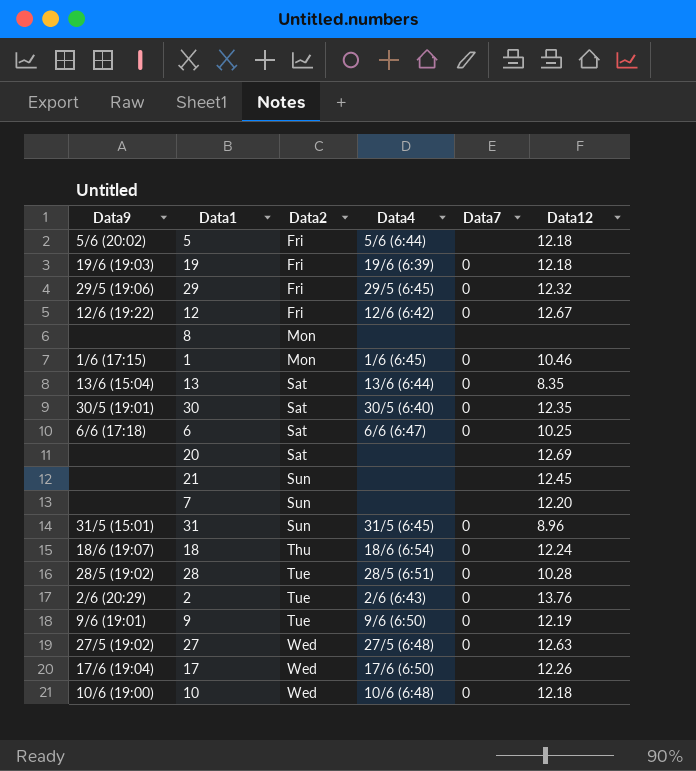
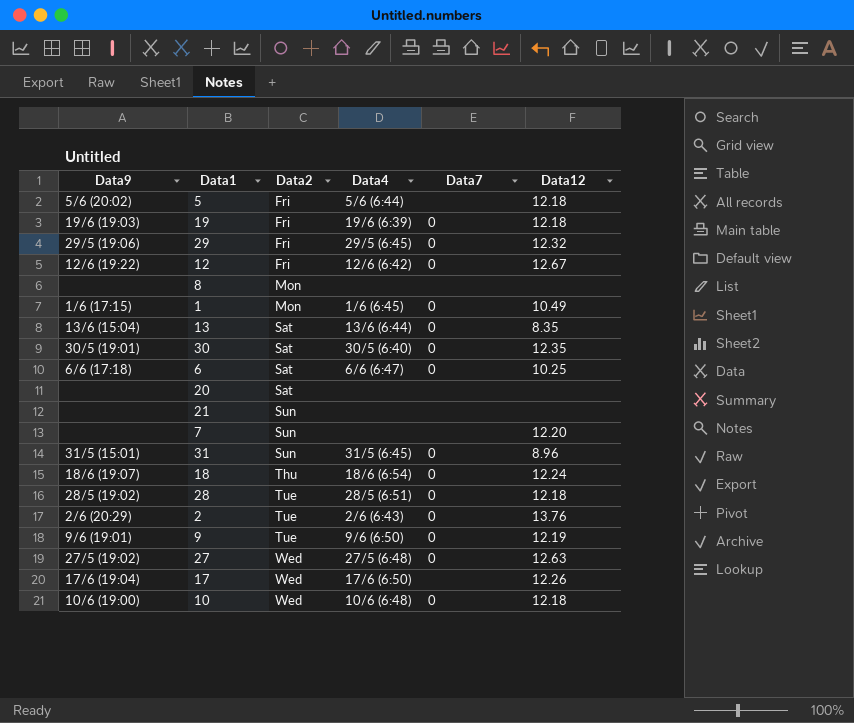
1 | Data12: 10.46 -> 10.49
20 | Data12: 12.69 -> none
21 | Data12: 12.45 -> none
28 | Data12: 10.28 -> 12.18

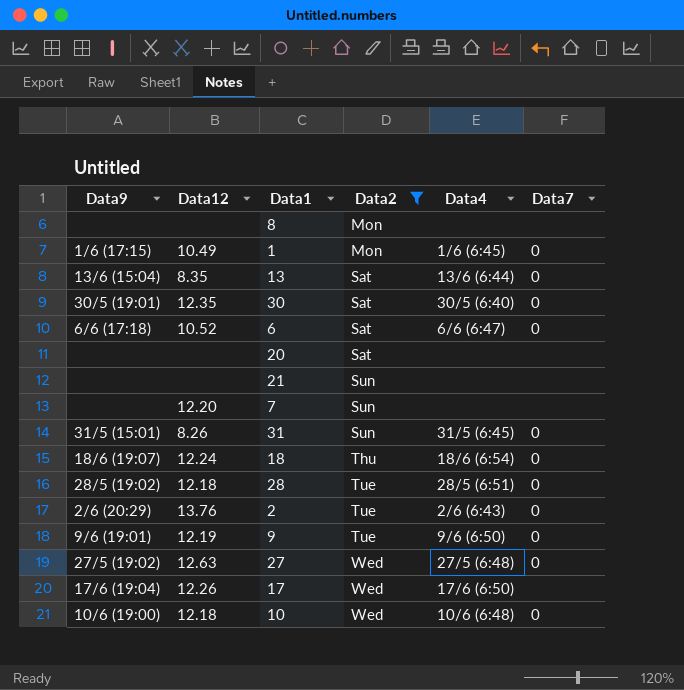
filter: none -> Data2 != Fri
column Data12 | position: 6 -> 2
6 | Data12: 10.25 -> 10.52
31 | Data12: 8.96 -> 8.26

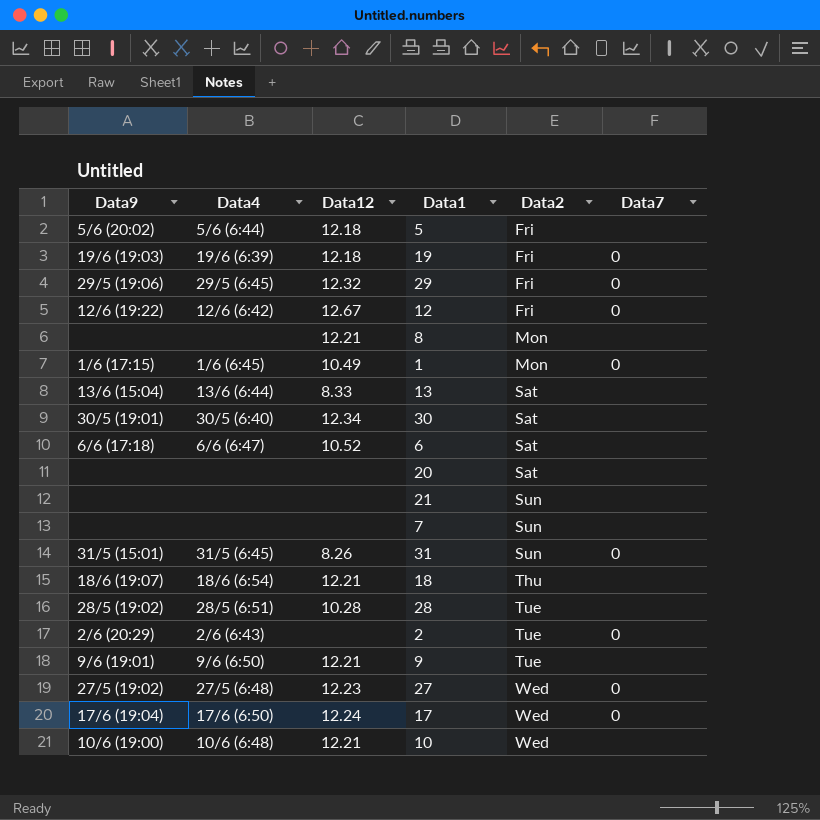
filter: Data2 != Fri -> none
column Data4 | position: 5 -> 2
8 | Data12: none -> 12.21
13 | Data12: 8.35 -> 8.33
13 | Data7: 0 -> none
30 | Data12: 12.35 -> 12.34
30 | Data7: 0 -> none
6 | Data7: 0 -> none
7 | Data12: 12.20 -> none
18 | Data12: 12.24 -> 12.21
18 | Data7: 0 -> none
28 | Data12: 12.18 -> 10.28
28 | Data7: 0 -> none
2 | Data12: 13.76 -> none
9 | Data12: 12.19 -> 12.21
9 | Data7: 0 -> none
27 | Data12: 12.63 -> 12.23
17 | Data12: 12.26 -> 12.24
17 | Data7: none -> 0
10 | Data12: 12.18 -> 12.21
10 | Data7: 0 -> none

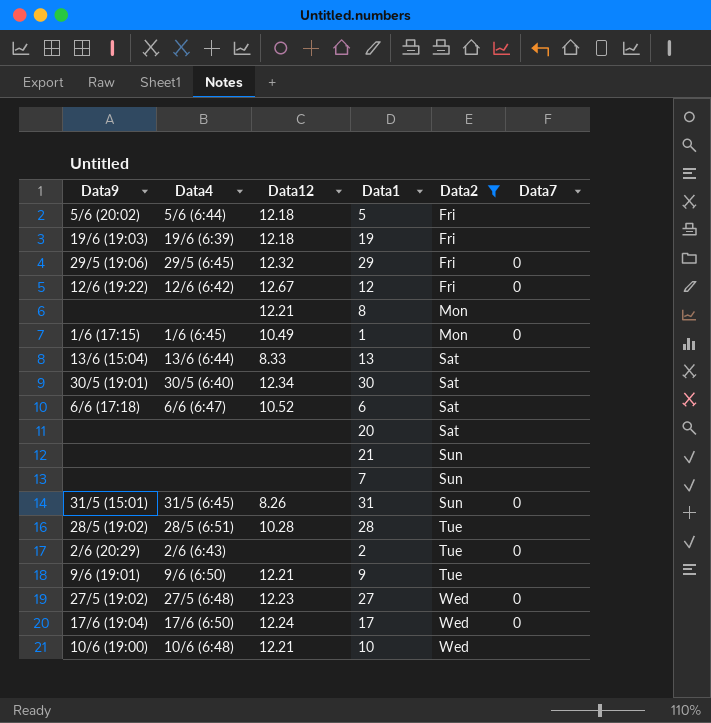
filter: none -> Data2 != Thu
19 | Data7: 0 -> none

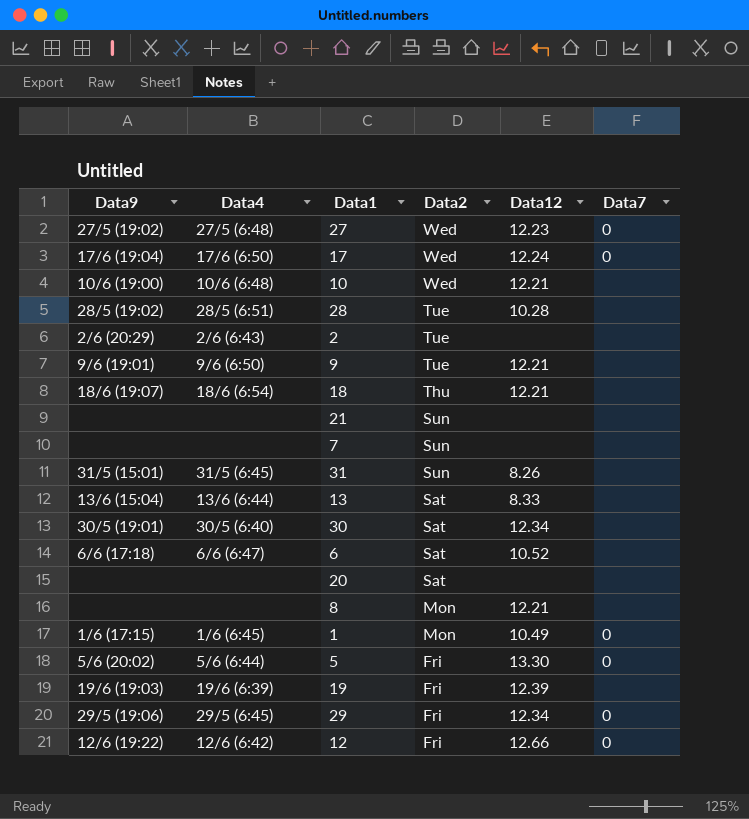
filter: Data2 != Thu -> none
row order: Data2 ascending -> Data2 descending
column Data12 | position: 3 -> 5
2 | Data7: 0 -> none
31 | Data7: 0 -> none
5 | Data12: 12.18 -> 13.30
5 | Data7: none -> 0
19 | Data12: 12.18 -> 12.39
29 | Data12: 12.32 -> 12.34
12 | Data12: 12.67 -> 12.66

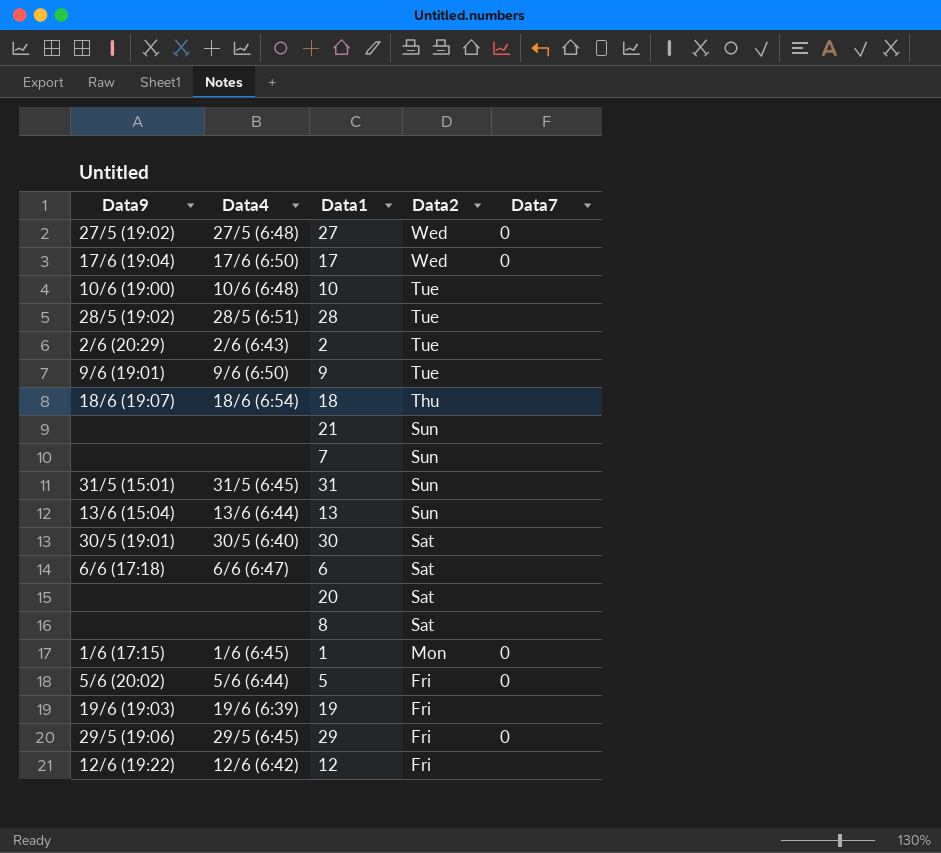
column Data12 | position: 5 -> none
10 | Data2: Wed -> Tue
13 | Data2: Sat -> Sun
8 | Data2: Mon -> Sat
12 | Data7: 0 -> none

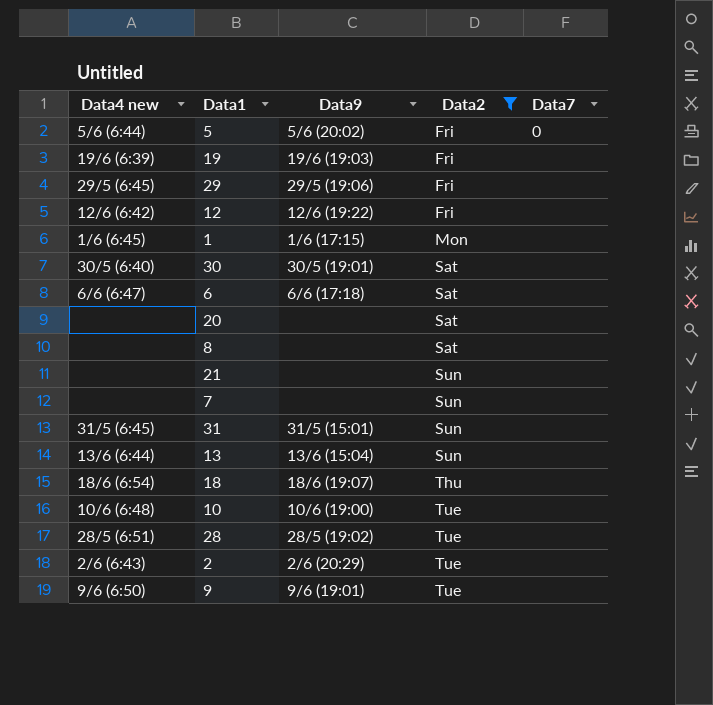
filter: none -> Data2 != Wed
row order: Data2 descending -> Data2 ascending
column name: Data4 -> Data4 new
column Data9 | position: 1 -> 3
29 | Data7: 0 -> none
1 | Data7: 0 -> none

